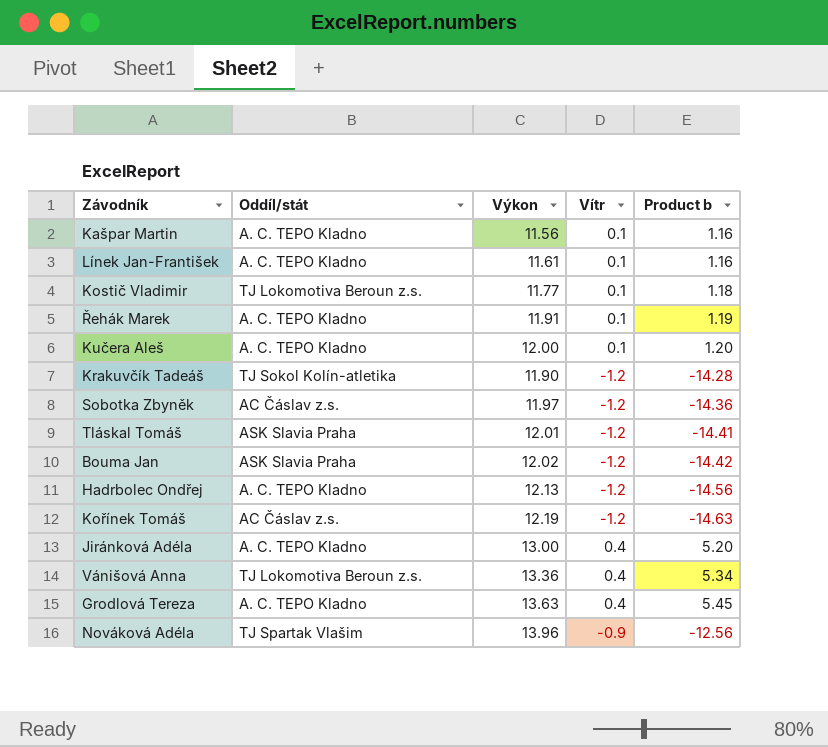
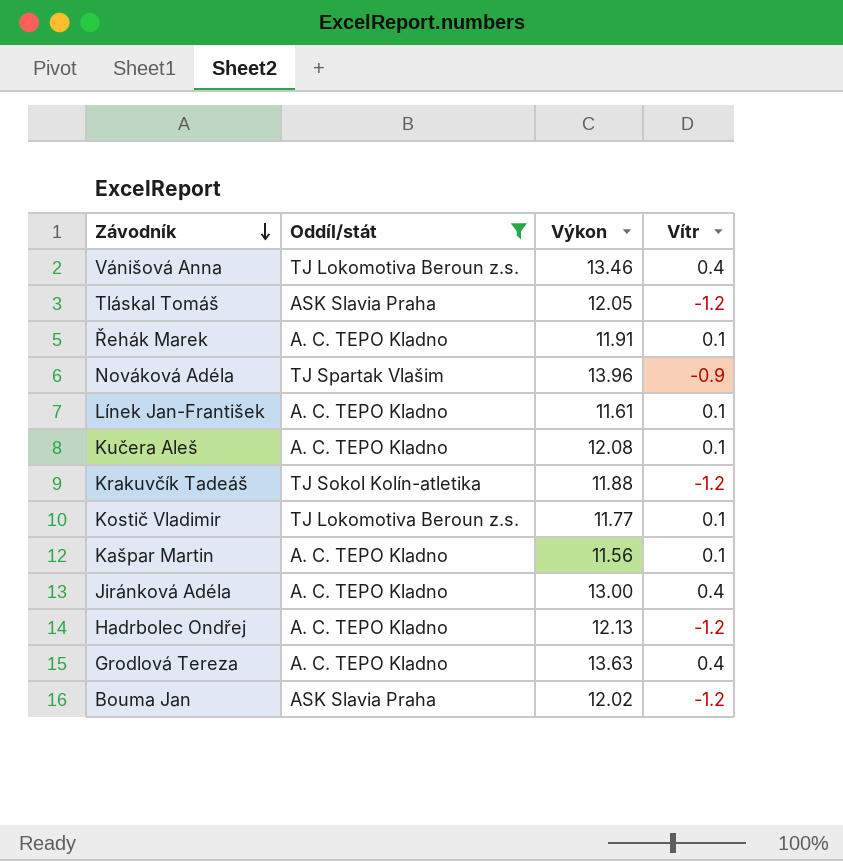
filter: none -> Oddíl/stát != AC Čáslav z.s.
row order: none -> Závodník descending
column Product b | formula: [Výkon] * [Vítr] -> none
Vánišová Anna | Výkon: 13.36 -> 13.46
Tláskal Tomáš | Výkon: 12.01 -> 12.05
Kučera Aleš | Výkon: 12.00 -> 12.08
Krakuvčík Tadeáš | Výkon: 11.90 -> 11.88

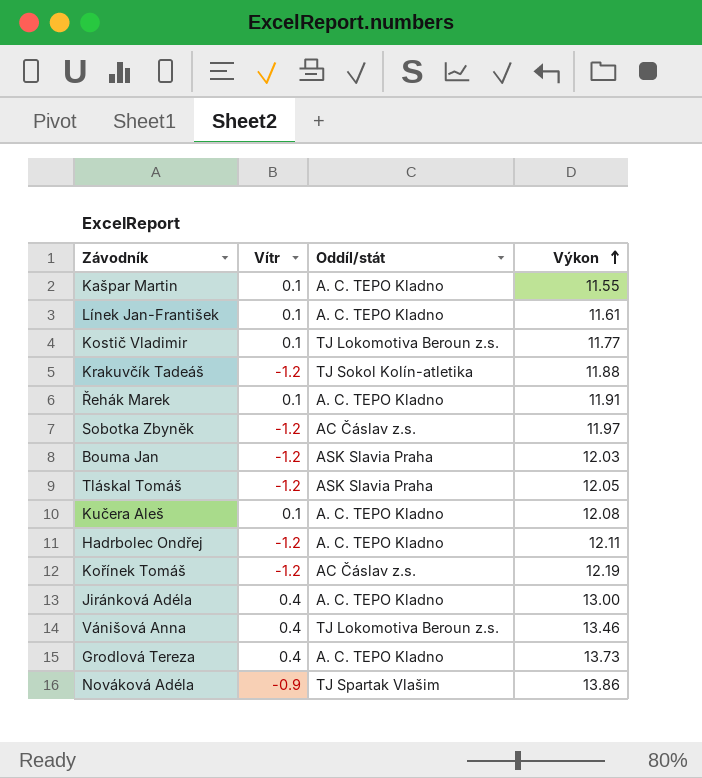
filter: Oddíl/stát != AC Čáslav z.s. -> none
row order: Závodník descending -> Výkon ascending
column Vítr | position: 4 -> 2
Kašpar Martin | Výkon: 11.56 -> 11.55
Bouma Jan | Výkon: 12.02 -> 12.03
Hadrbolec Ondřej | Výkon: 12.13 -> 12.11
Grodlová Tereza | Výkon: 13.63 -> 13.73
Nováková Adéla | Výkon: 13.96 -> 13.86

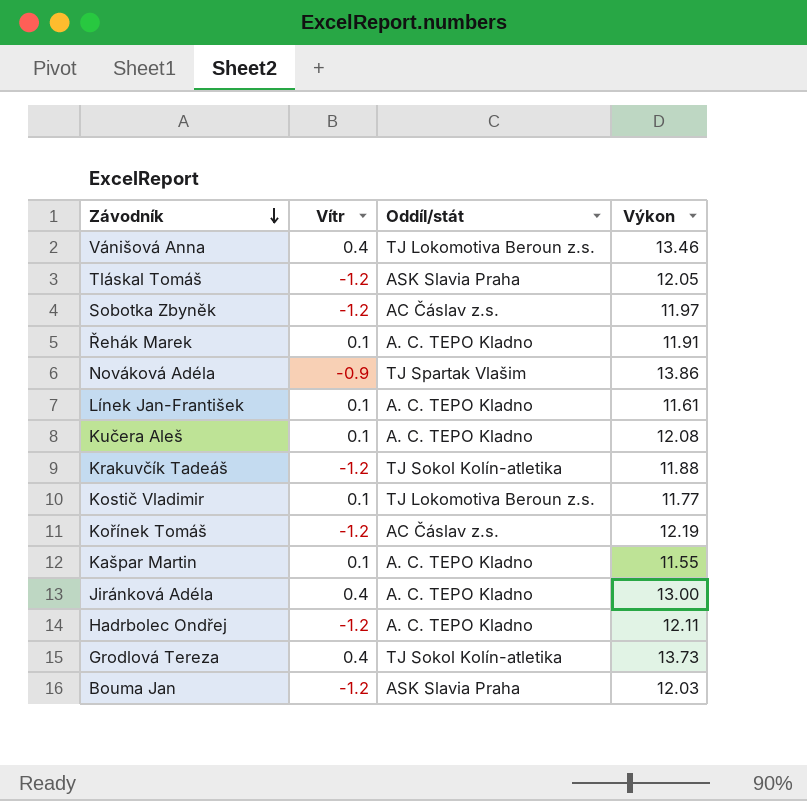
row order: Výkon ascending -> Závodník descending
Grodlová Tereza | Oddíl/stát: A. C. TEPO Kladno -> TJ Sokol Kolín-atletika

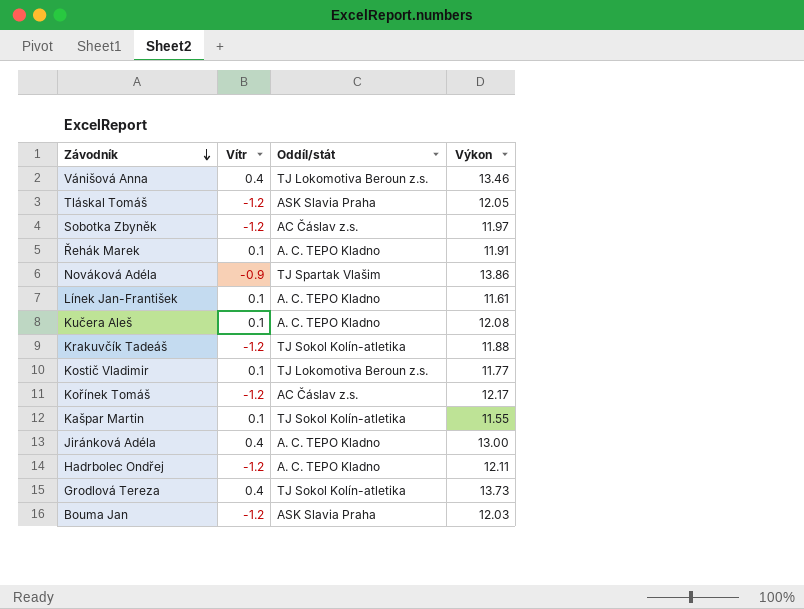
Kořínek Tomáš | Výkon: 12.19 -> 12.17
Kašpar Martin | Oddíl/stát: A. C. TEPO Kladno -> TJ Sokol Kolín-atletika

